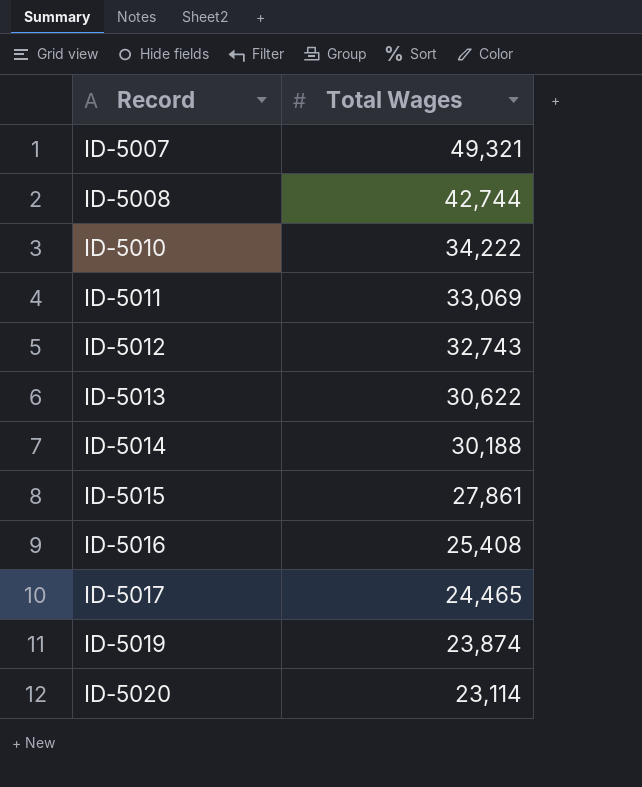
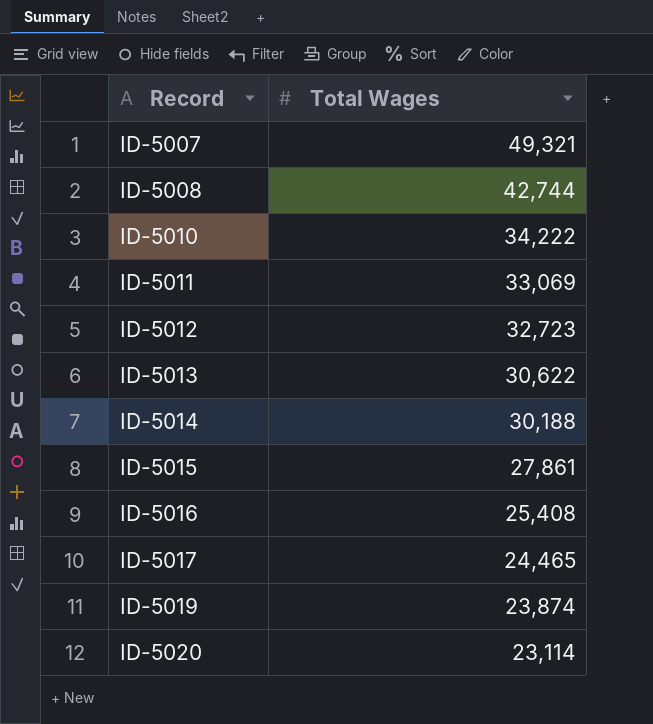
ID-5012 | Total Wages: 32,743 -> 32,723

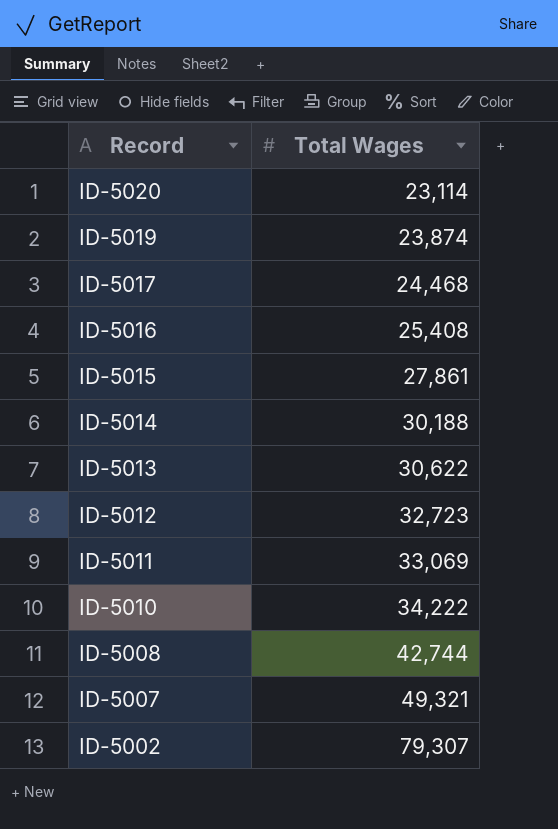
row order: Record ascending -> Record descending
ID-5017 | Total Wages: 24,465 -> 24,468
row ID-5002: none -> 79,307

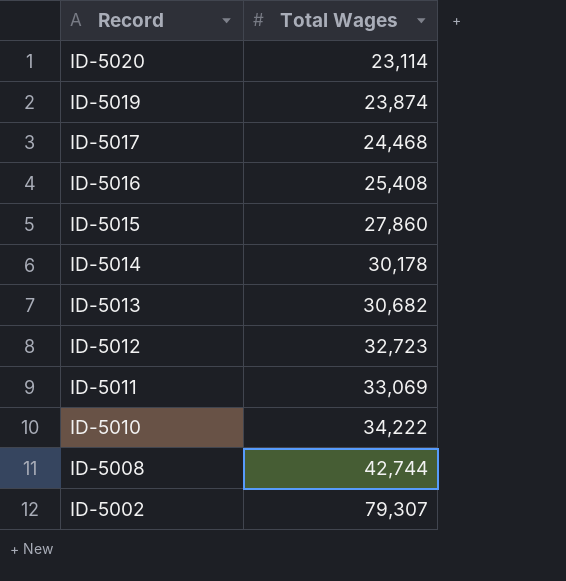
row ID-5007: 49,321 -> none
ID-5015 | Total Wages: 27,861 -> 27,860
ID-5014 | Total Wages: 30,188 -> 30,178
ID-5013 | Total Wages: 30,622 -> 30,682

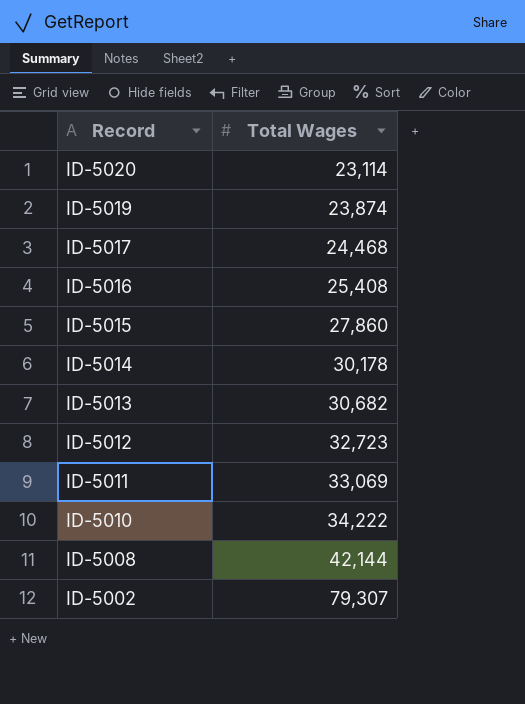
ID-5008 | Total Wages: 42,744 -> 42,144

